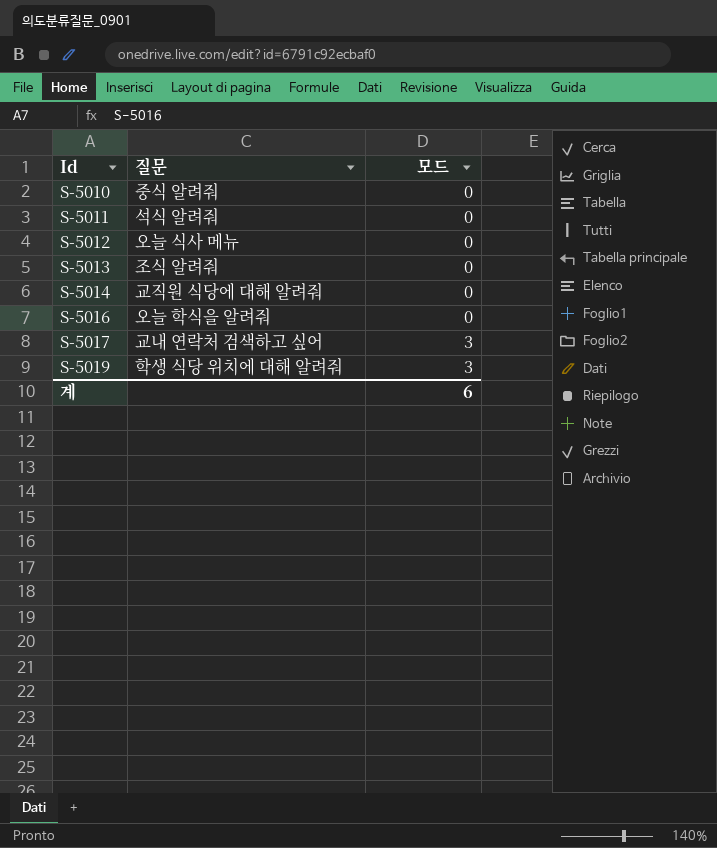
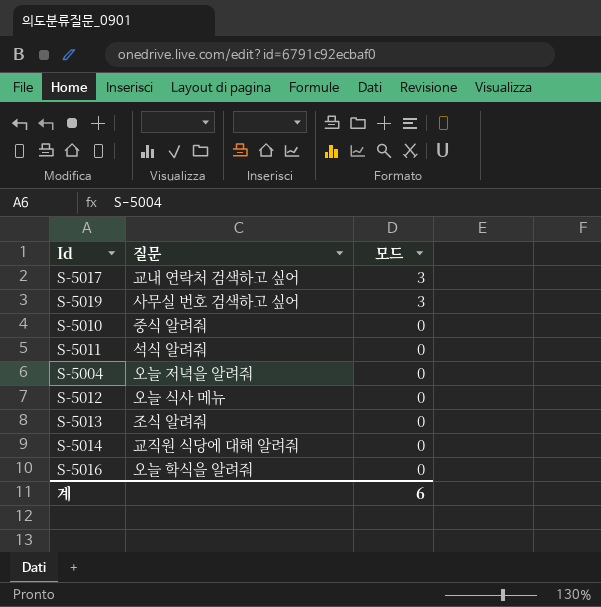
row order: Id ascending -> 모드 descending
S-5019 | 질문: 학생 식당 위치에 대해 알려줘 -> 사무실 번호 검색하고 싶어
row S-5004: none -> 오늘 저녁을 알려줘 | 0

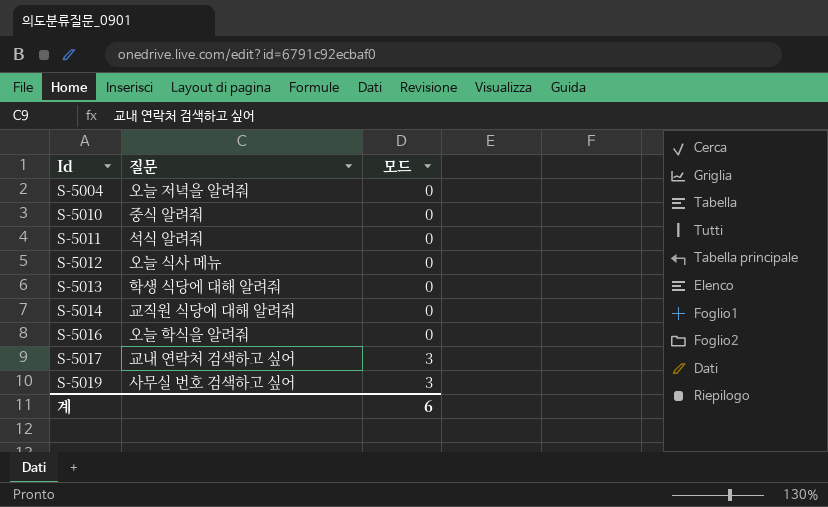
row order: 모드 descending -> Id ascending
S-5013 | 질문: 조식 알려줘 -> 학생 식당에 대해 알려줘

